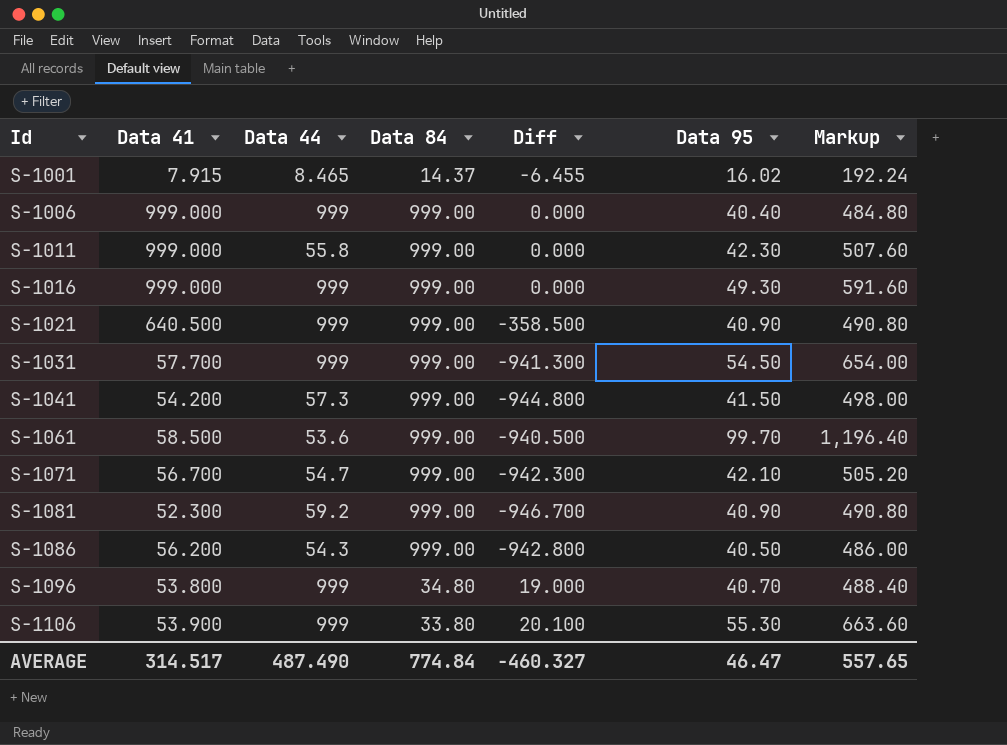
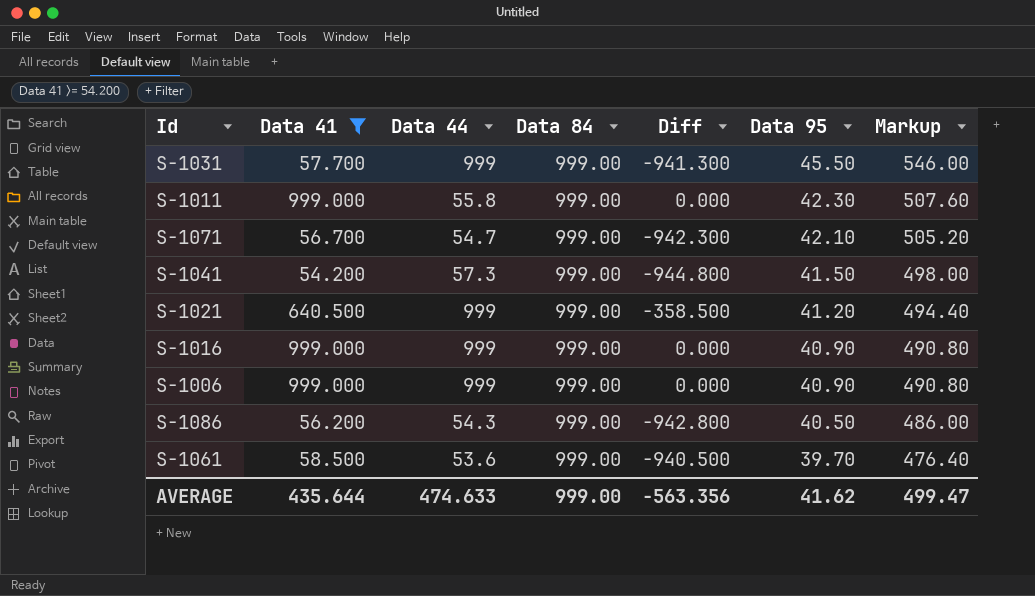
filter: none -> Data 41 >= 54.200
row order: Id ascending -> Data 95 descending
S-1031 | Data 95: 54.50 -> 45.50
S-1031 | Markup: 654.00 -> 546.00
S-1021 | Data 95: 40.90 -> 41.20
S-1021 | Markup: 490.80 -> 494.40
S-1016 | Data 95: 49.30 -> 40.90
S-1016 | Markup: 591.60 -> 490.80
S-1006 | Data 95: 40.40 -> 40.90
S-1006 | Markup: 484.80 -> 490.80
S-1061 | Data 95: 99.70 -> 39.70
S-1061 | Markup: 1,196.40 -> 476.40
AVERAGE | Data 41: 314.517 -> 435.644
AVERAGE | Data 44: 487.490 -> 474.633
AVERAGE | Data 84: 774.84 -> 999.00
AVERAGE | Diff: -460.327 -> -563.356
AVERAGE | Data 95: 46.47 -> 41.62
AVERAGE | Markup: 557.65 -> 499.47

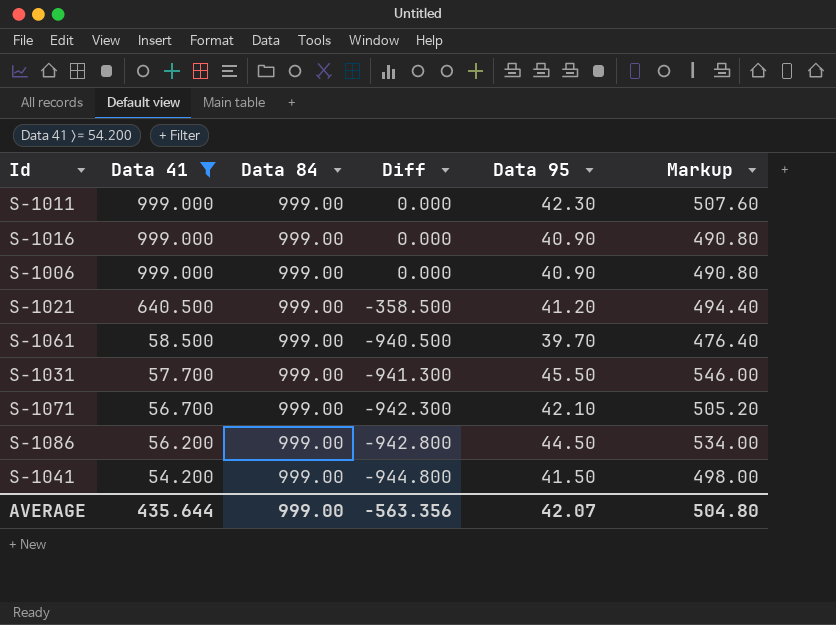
row order: Data 95 descending -> Data 41 descending
column Data 44 | position: 3 -> none
S-1086 | Data 95: 40.50 -> 44.50
S-1086 | Markup: 486.00 -> 534.00
AVERAGE | Data 95: 41.62 -> 42.07
AVERAGE | Markup: 499.47 -> 504.80

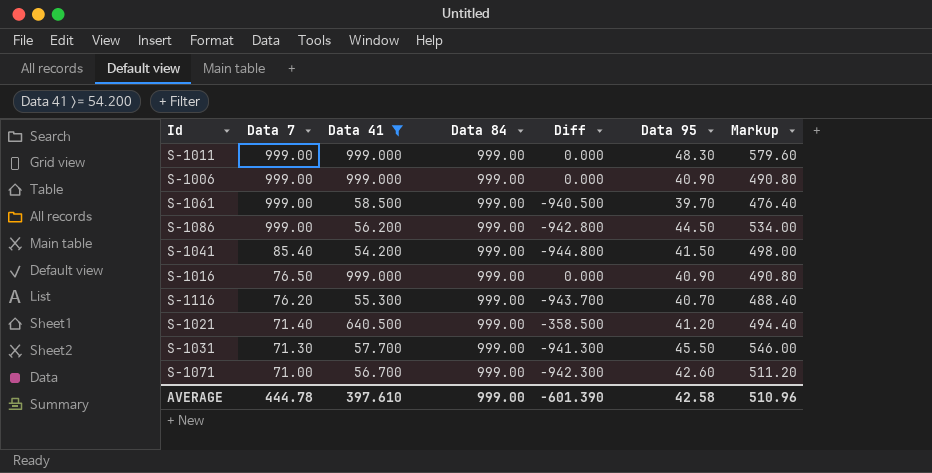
row order: Data 41 descending -> Data 7 descending
column Data 7 | position: none -> 2
S-1011 | Data 95: 42.30 -> 48.30
S-1011 | Markup: 507.60 -> 579.60
row S-1116: none -> 76.20 | 55.300 | 999.00 | -943.700 | 40.70 | 488.40
S-1071 | Data 95: 42.10 -> 42.60
S-1071 | Markup: 505.20 -> 511.20
AVERAGE | Data 41: 435.644 -> 397.610
AVERAGE | Diff: -563.356 -> -601.390
AVERAGE | Data 95: 42.07 -> 42.58
AVERAGE | Markup: 504.80 -> 510.96

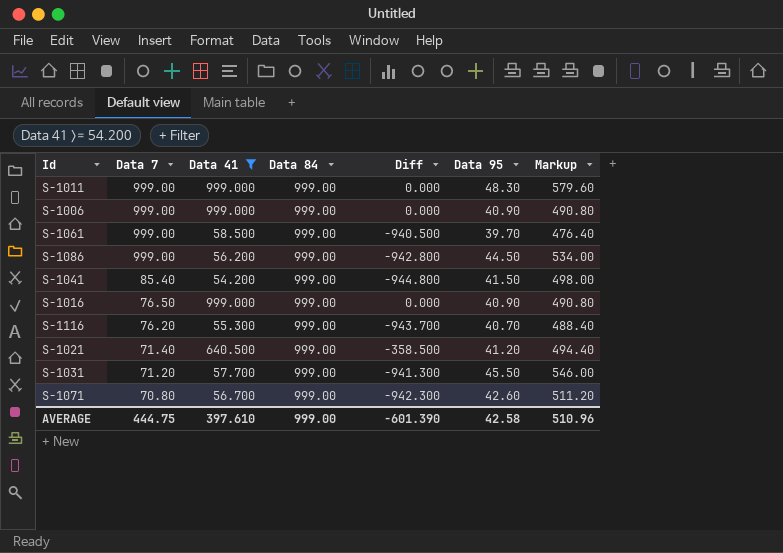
S-1031 | Data 7: 71.30 -> 71.20
S-1071 | Data 7: 71.00 -> 70.80
AVERAGE | Data 7: 444.78 -> 444.75

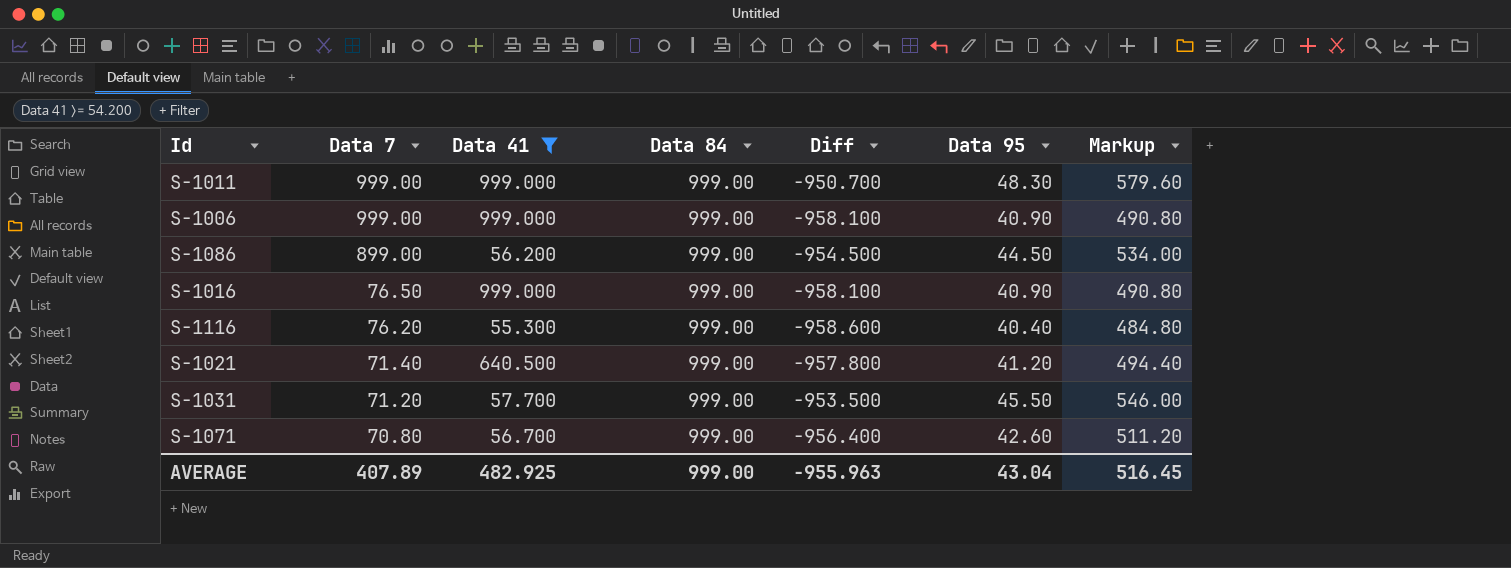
column Diff | formula: [Data 41] - [Data 84] -> [Data 95] - [Data 84]
row S-1061: 999.00 | 58.500 | 999.00 | -940.500 | 39.70 | 476.40 -> none
row S-1041: 85.40 | 54.200 | 999.00 | -944.800 | 41.50 | 498.00 -> none
S-1086 | Data 7: 999.00 -> 899.00
S-1116 | Data 95: 40.70 -> 40.40
S-1116 | Markup: 488.40 -> 484.80
AVERAGE | Data 7: 444.75 -> 407.89
AVERAGE | Data 41: 397.610 -> 482.925
AVERAGE | Diff: -601.390 -> -955.963
AVERAGE | Data 95: 42.58 -> 43.04
AVERAGE | Markup: 510.96 -> 516.45

